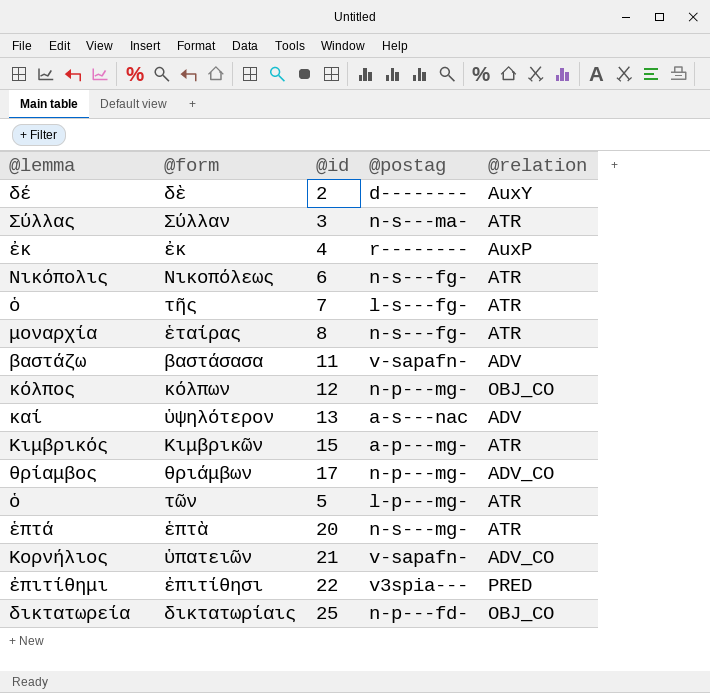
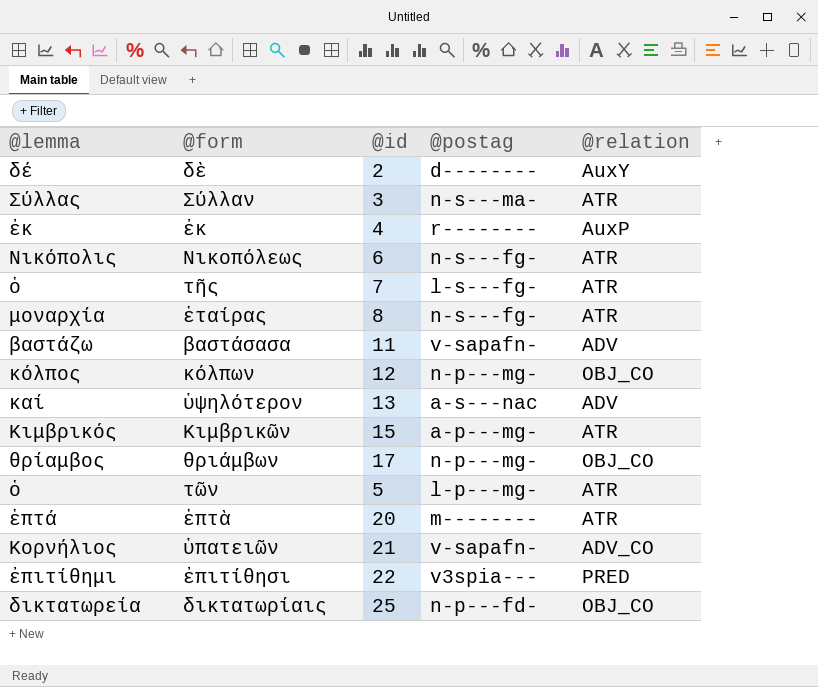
θριάμβων | @relation: ADV_CO -> OBJ_CO
ἑπτὰ | @postag: n-s---mg- -> m--------

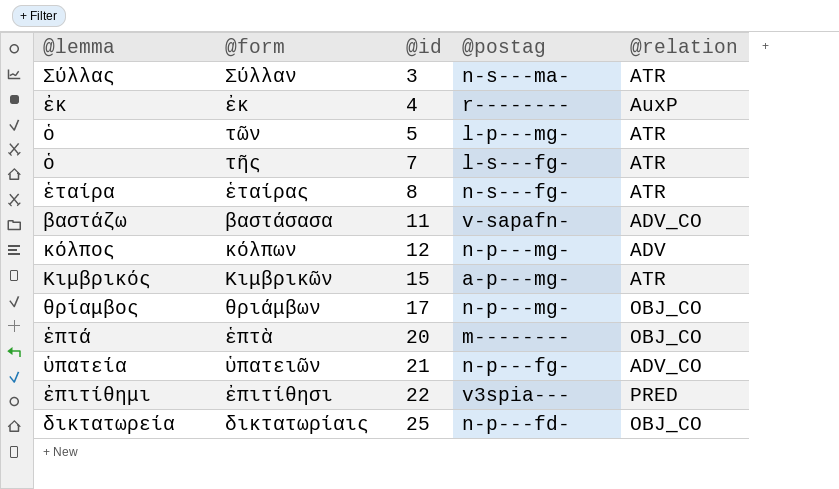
row order: none -> @id ascending
row δὲ: δέ | 2 | d-------- | AuxY -> none
row Νικοπόλεως: Νικόπολις | 6 | n-s---fg- | ATR -> none
row ὑψηλότερον: καί | 13 | a-s---nac | ADV -> none
ἑταίρας | @lemma: μοναρχία -> ἑταίρα
βαστάσασα | @relation: ADV -> ADV_CO
κόλπων | @relation: OBJ_CO -> ADV
ἑπτὰ | @relation: ATR -> OBJ_CO
ὑπατειῶν | @lemma: Κορνήλιος -> ὑπατεία
ὑπατειῶν | @postag: v-sapafn- -> n-p---fg-

